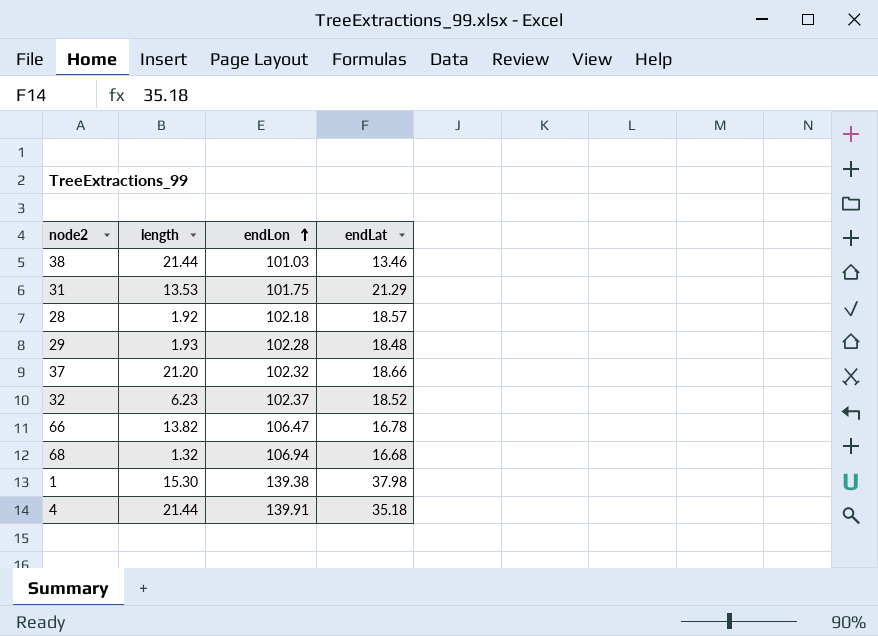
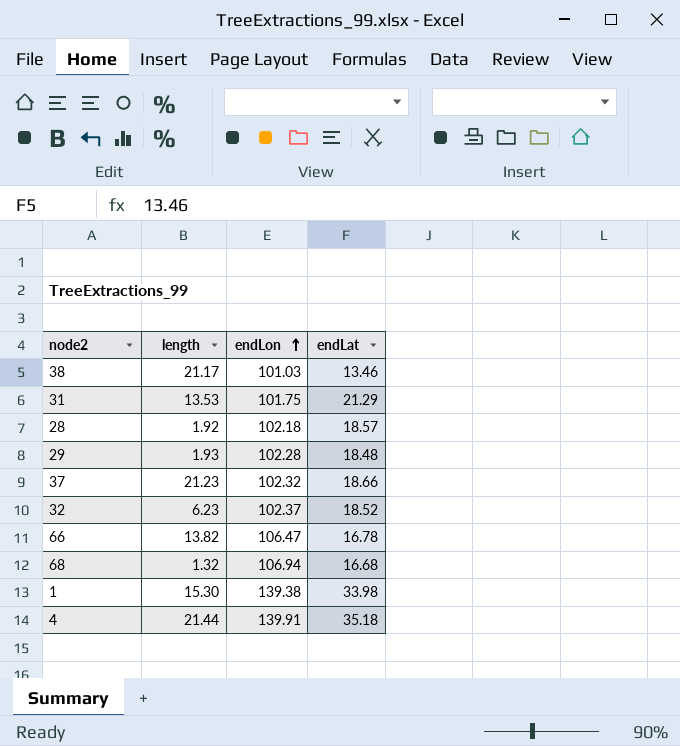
38 | length: 21.44 -> 21.17
37 | length: 21.20 -> 21.23
1 | endLat: 37.98 -> 33.98

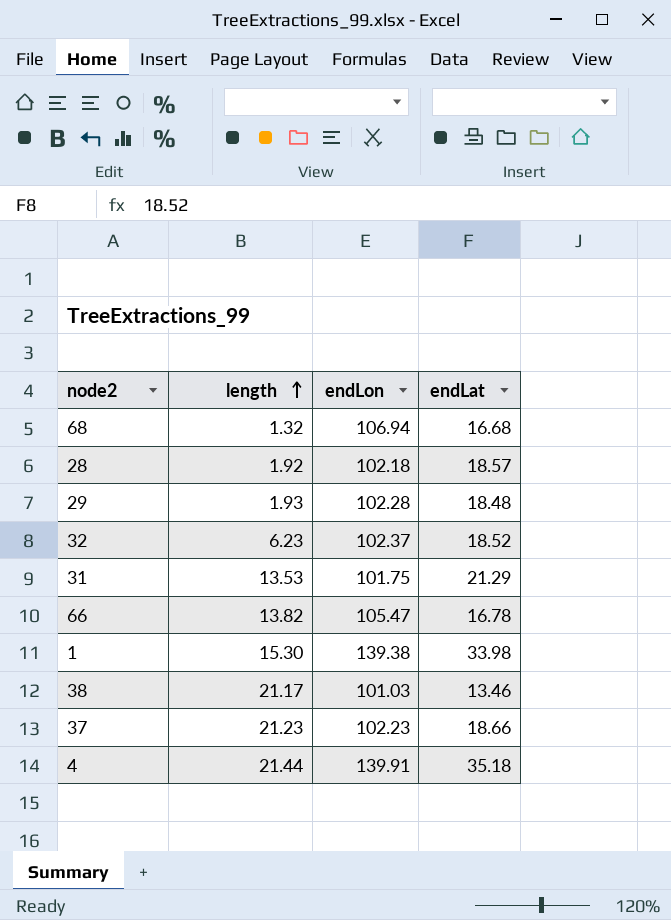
row order: endLon ascending -> length ascending
66 | endLon: 106.47 -> 105.47
37 | endLon: 102.32 -> 102.23

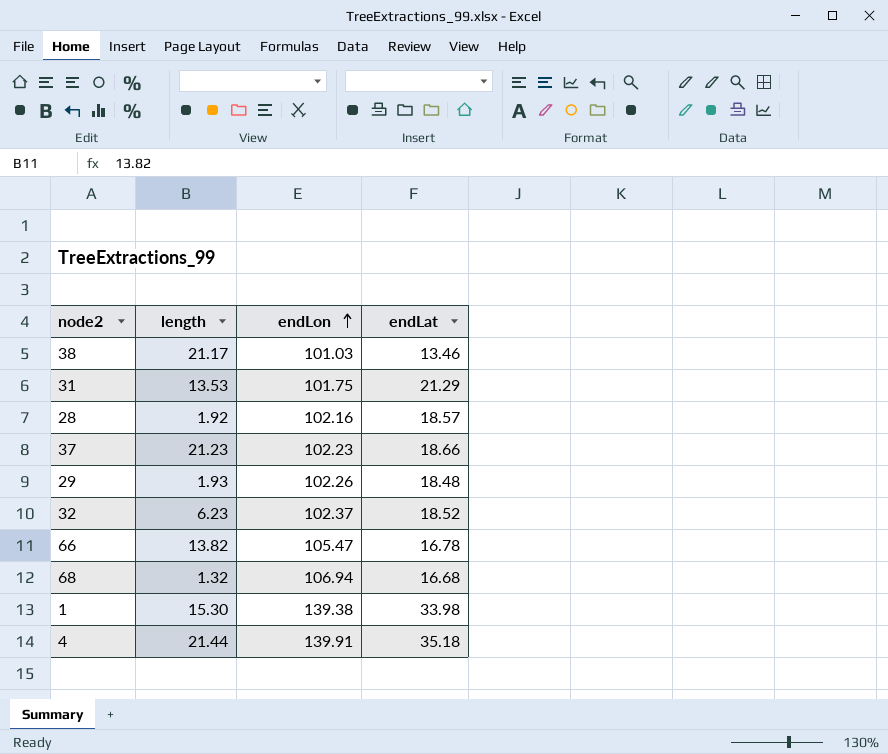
row order: length ascending -> endLon ascending
28 | endLon: 102.18 -> 102.16
29 | endLon: 102.28 -> 102.26

